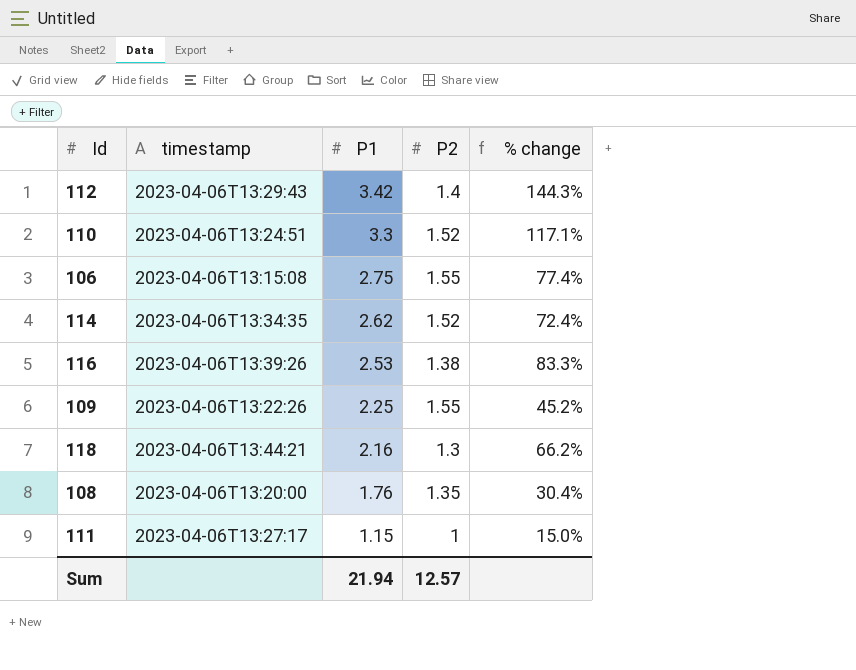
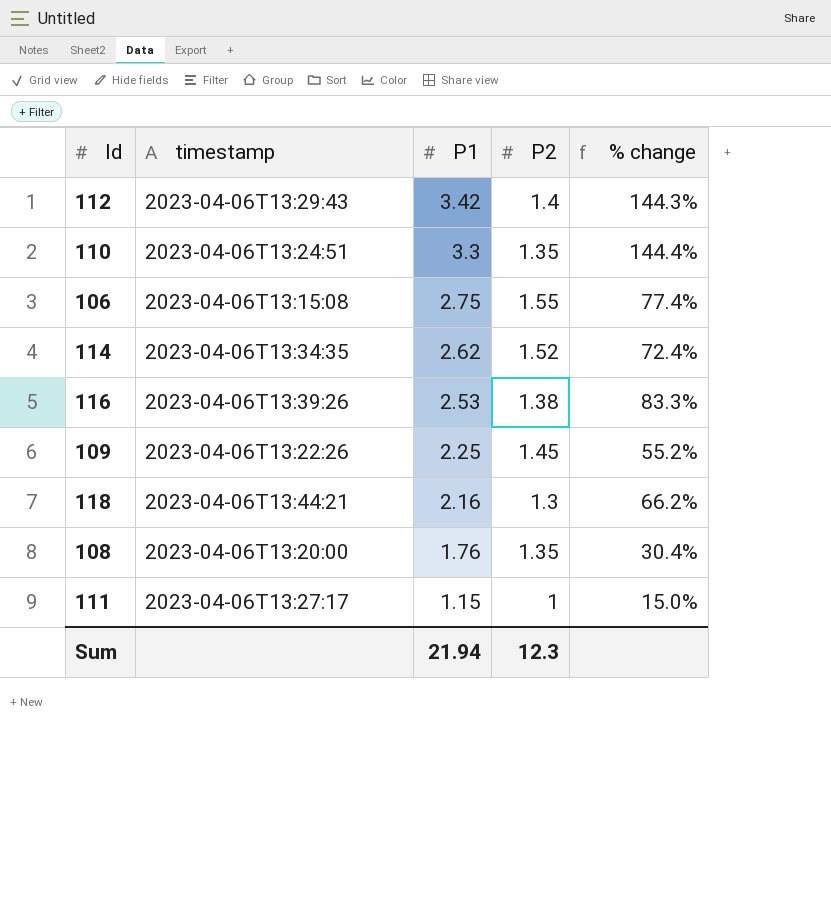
110 | P2: 1.52 -> 1.35
110 | % change: 117.1% -> 144.4%
109 | P2: 1.55 -> 1.45
109 | % change: 45.2% -> 55.2%
Sum | P2: 12.57 -> 12.3

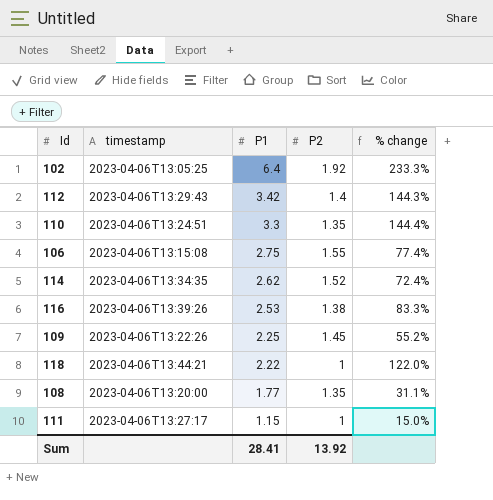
row 102: none -> 2023-04-06T13:05:25 | 6.4 | 1.92 | 233.3%
118 | P1: 2.16 -> 2.22
118 | P2: 1.3 -> 1
118 | % change: 66.2% -> 122.0%
108 | P1: 1.76 -> 1.77
108 | % change: 30.4% -> 31.1%
Sum | P1: 21.94 -> 28.41
Sum | P2: 12.3 -> 13.92

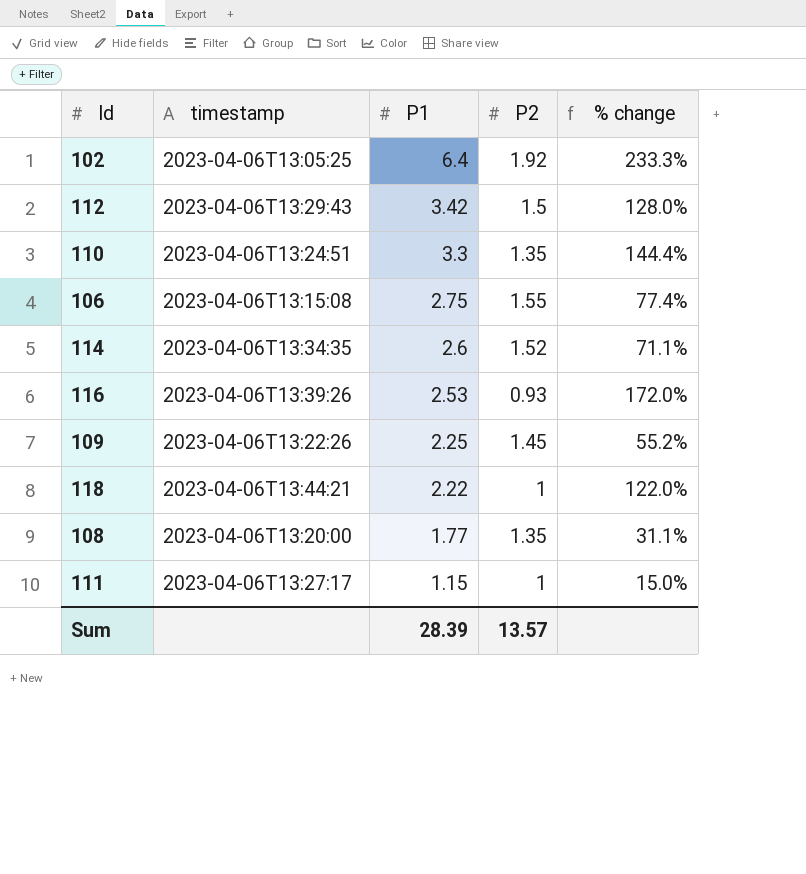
112 | P2: 1.4 -> 1.5
112 | % change: 144.3% -> 128.0%
114 | P1: 2.62 -> 2.6
114 | % change: 72.4% -> 71.1%
116 | P2: 1.38 -> 0.93
116 | % change: 83.3% -> 172.0%
Sum | P1: 28.41 -> 28.39
Sum | P2: 13.92 -> 13.57

